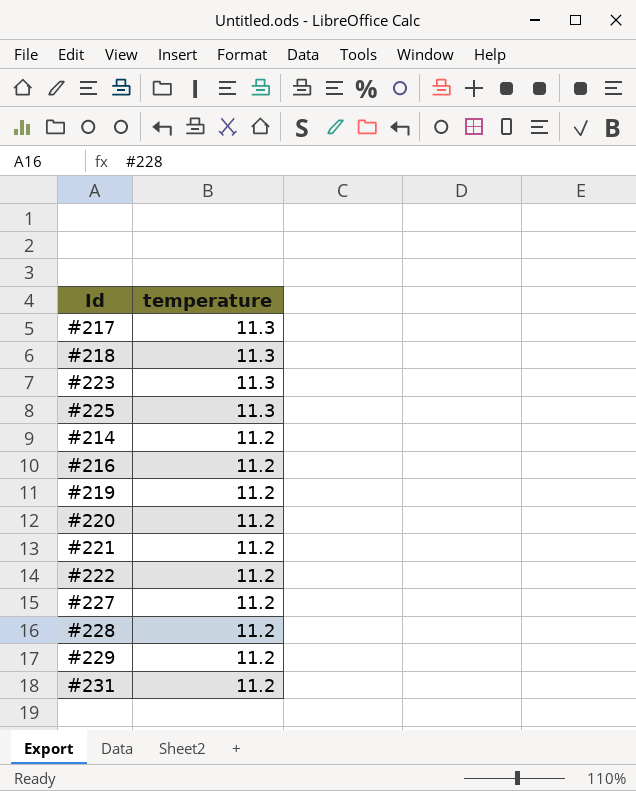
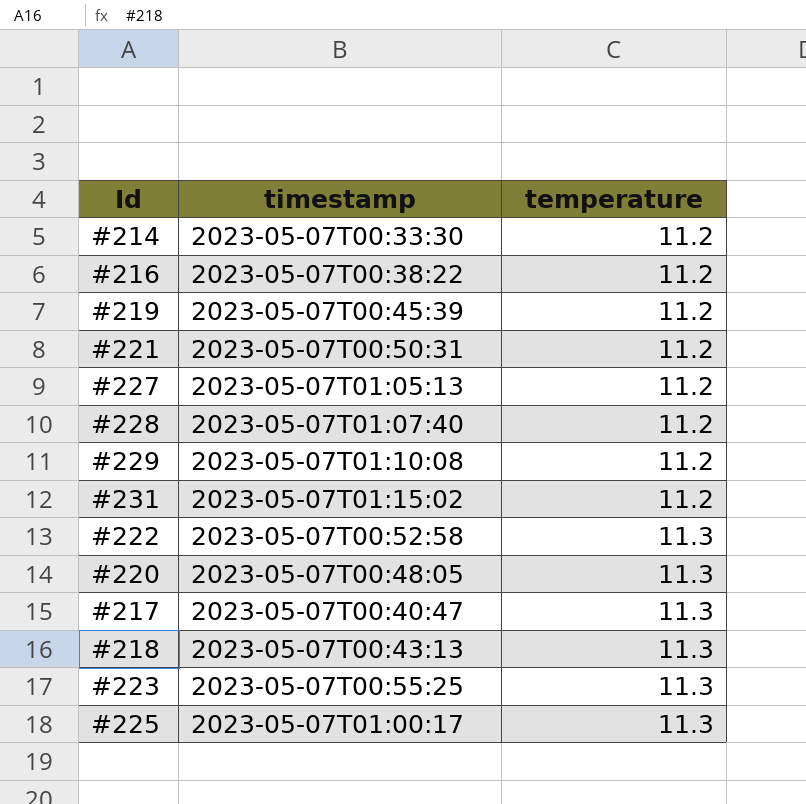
row order: temperature descending -> temperature ascending
column timestamp | position: none -> 2
#222 | temperature: 11.2 -> 11.3
#220 | temperature: 11.2 -> 11.3

